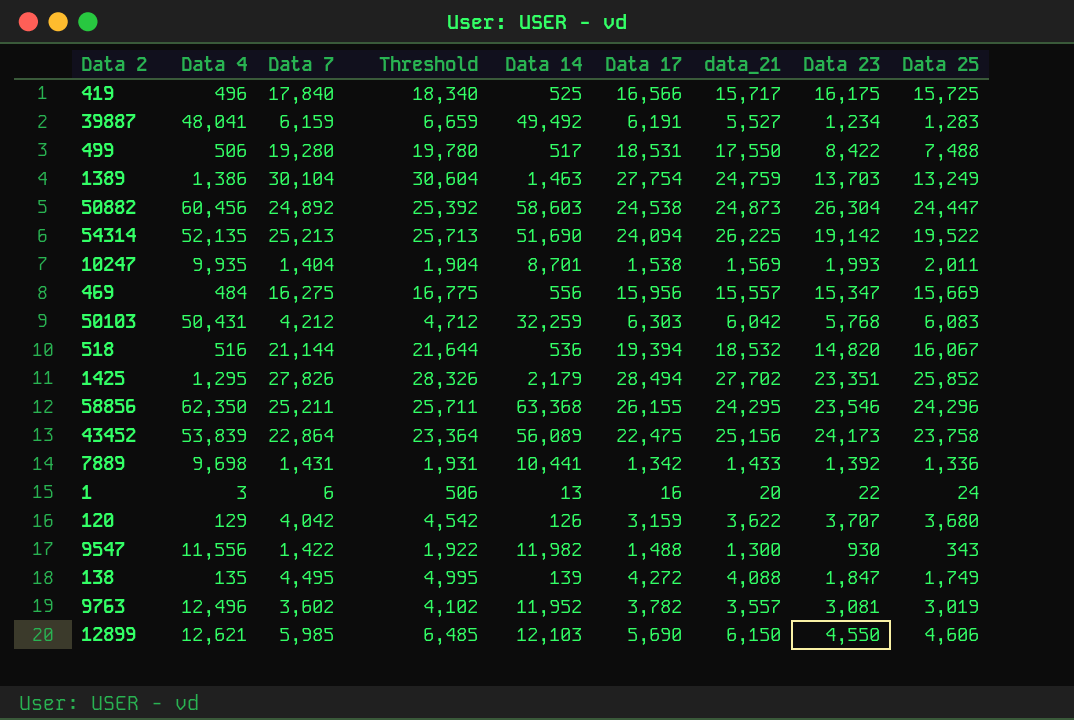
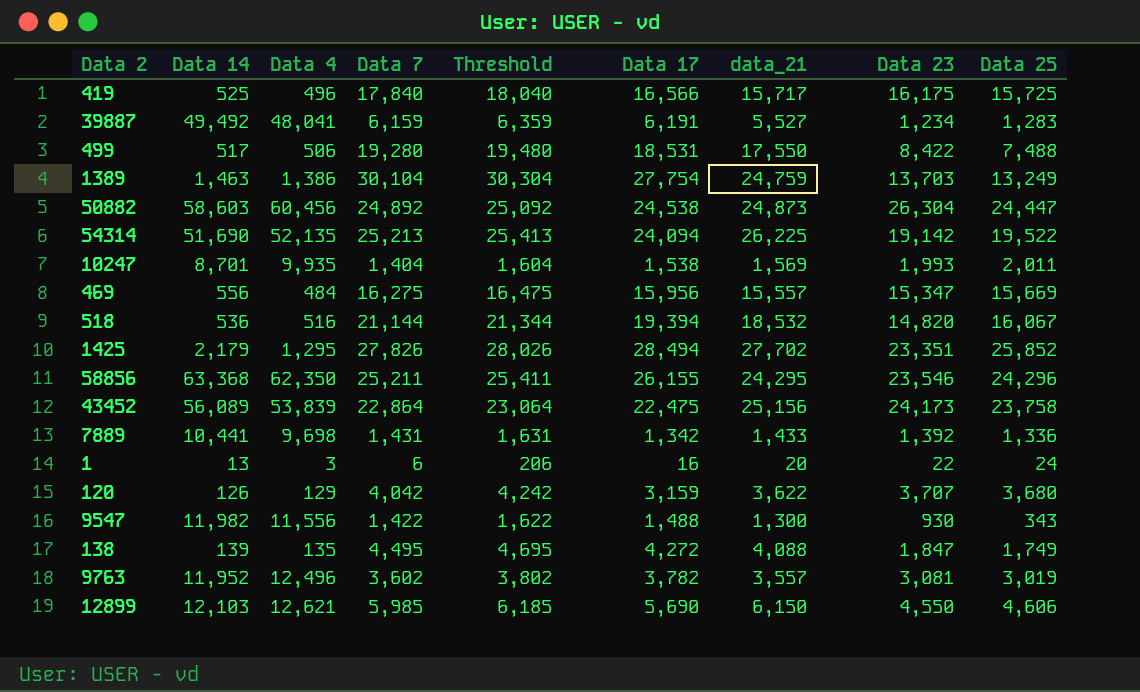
column Data 14 | position: 5 -> 2
column Threshold | formula: [Data 7] + 500 -> [Data 7] + 200
row 50103: 50,431 | 4,212 | 4,712 | 32,259 | 6,303 | 6,042 | 5,768 | 6,083 -> none

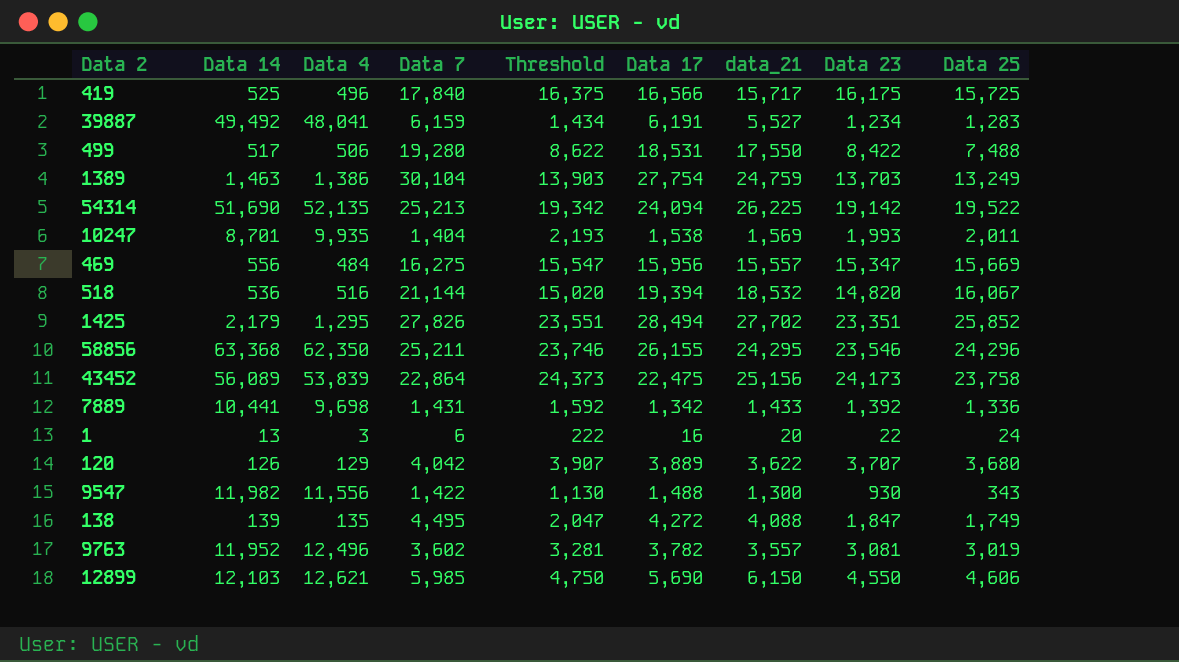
column Threshold | formula: [Data 7] + 200 -> [Data 23] + 200
row 50882: 58,603 | 60,456 | 24,892 | 25,092 | 24,538 | 24,873 | 26,304 | 24,447 -> none
120 | Data 17: 3,159 -> 3,889

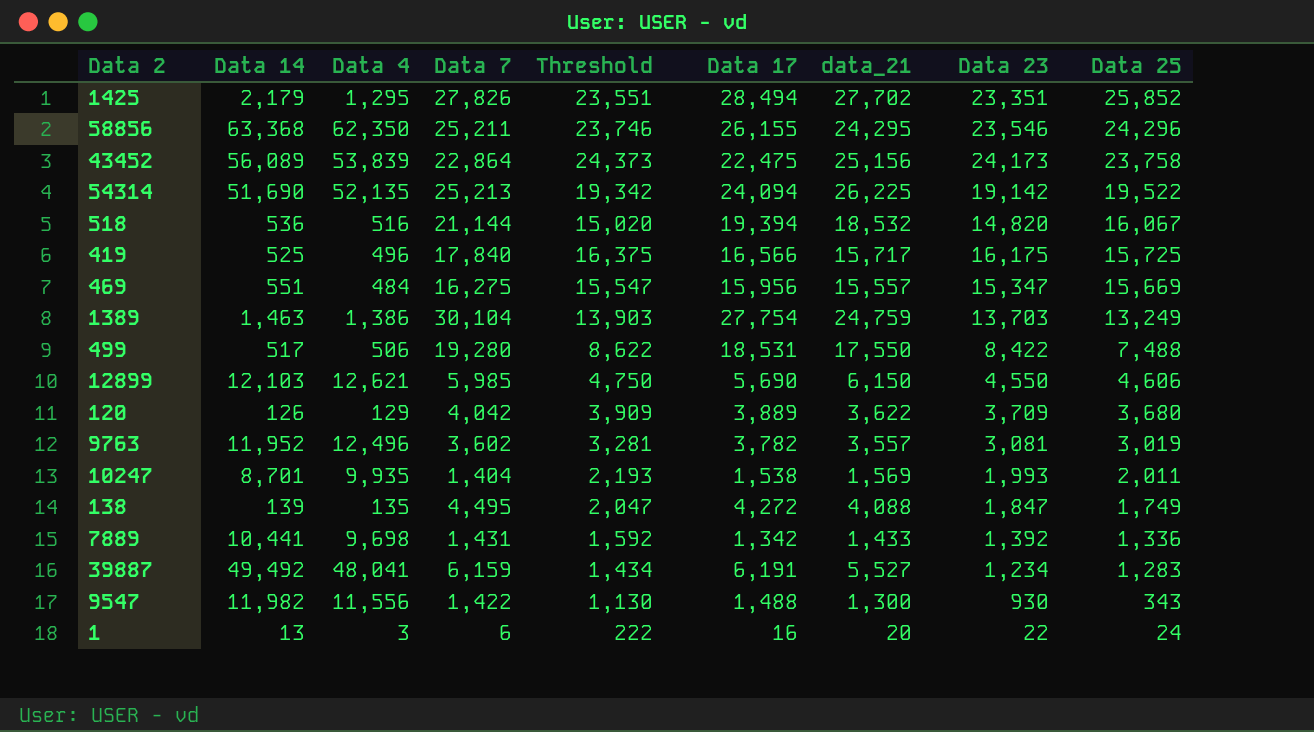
row order: none -> Data 25 descending
469 | Data 14: 556 -> 551
120 | Threshold: 3,907 -> 3,909
120 | Data 23: 3,707 -> 3,709

